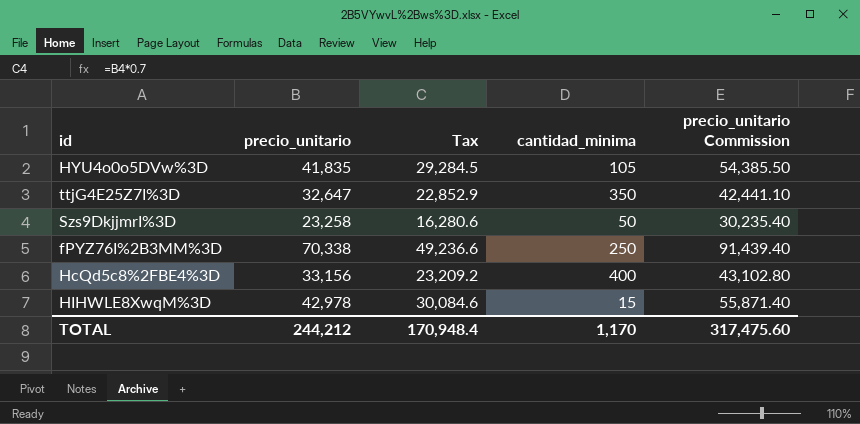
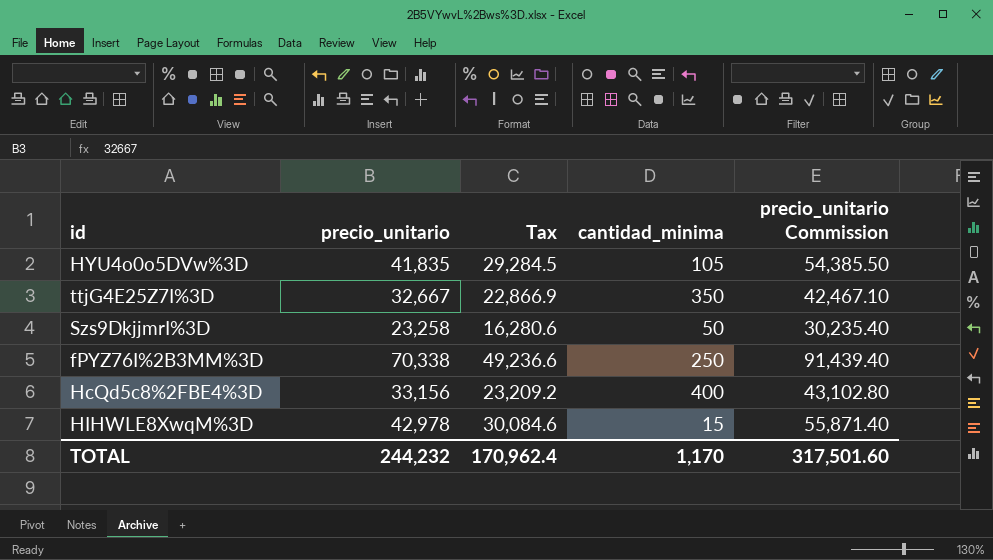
ttjG4E25Z7I%3D | precio_unitario: 32,647 -> 32,667
ttjG4E25Z7I%3D | Tax: 22,852.9 -> 22,866.9
ttjG4E25Z7I%3D | precio_unitario Commission: 42,441.10 -> 42,467.10
TOTAL | precio_unitario: 244,212 -> 244,232
TOTAL | Tax: 170,948.4 -> 170,962.4
TOTAL | precio_unitario Commission: 317,475.60 -> 317,501.60

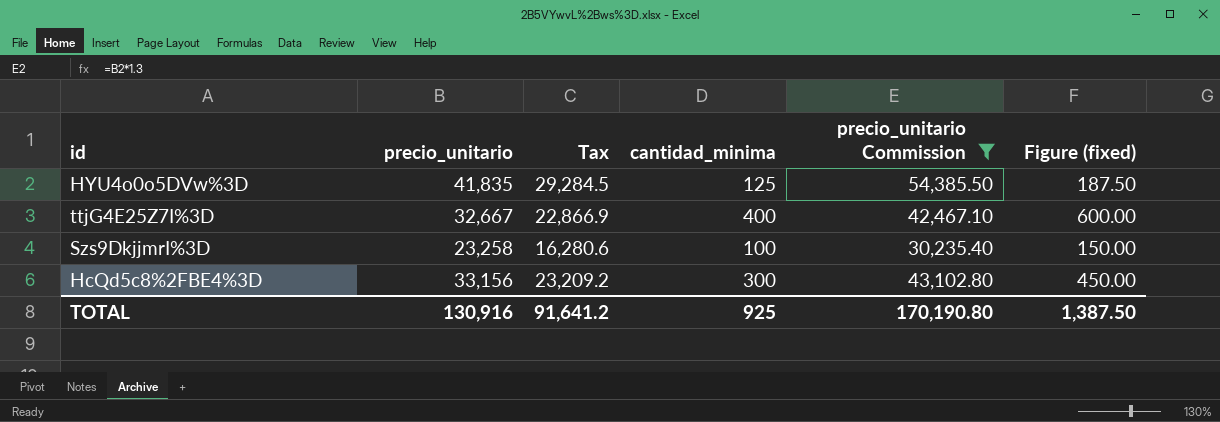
filter: none -> precio_unitario Commission <= 54,385.50
column Figure (fixed) | formula: none -> [cantidad_minima] * 1.5
HYU4o0o5DVw%3D | cantidad_minima: 105 -> 125
ttjG4E25Z7I%3D | cantidad_minima: 350 -> 400
Szs9DkjjmrI%3D | cantidad_minima: 50 -> 100
HcQd5c8%2FBE4%3D | cantidad_minima: 400 -> 300
TOTAL | precio_unitario: 244,232 -> 130,916
TOTAL | Tax: 170,962.4 -> 91,641.2
TOTAL | cantidad_minima: 1,170 -> 925
TOTAL | precio_unitario Commission: 317,501.60 -> 170,190.80

